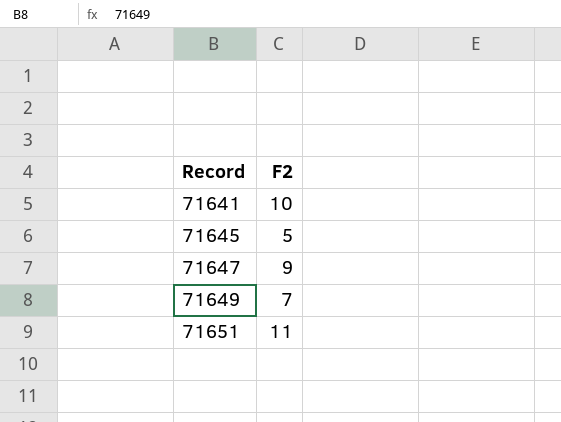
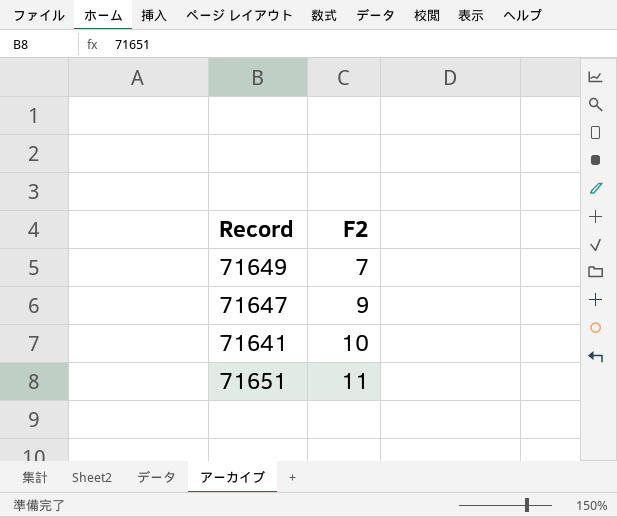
row order: Record ascending -> F2 ascending
row 71645: 5 -> none

